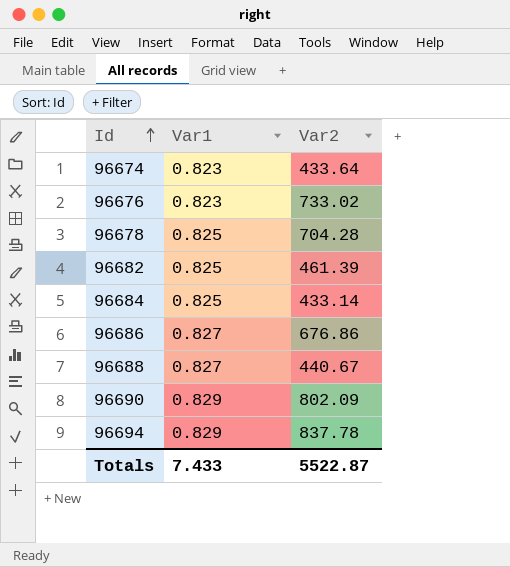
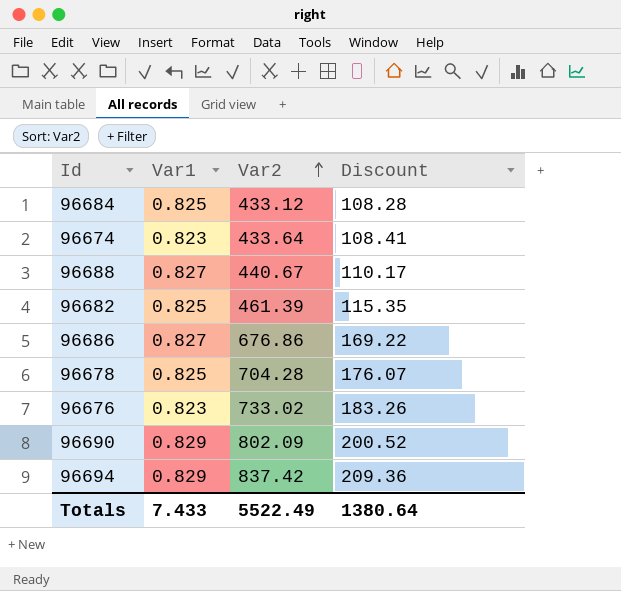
row order: Id ascending -> Var2 ascending
column Discount | formula: none -> [Var2] * 0.25
96684 | Var2: 433.14 -> 433.12
96694 | Var2: 837.78 -> 837.42
Totals | Var2: 5522.87 -> 5522.49

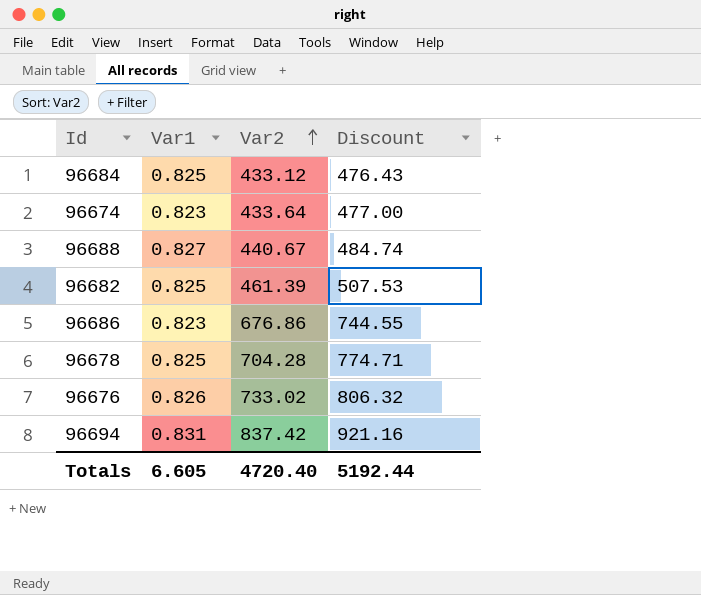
column Discount | formula: [Var2] * 0.25 -> [Var2] * 1.1
row 96690: 0.829 | 802.09 | 200.52 -> none
96686 | Var1: 0.827 -> 0.823
96676 | Var1: 0.823 -> 0.826
96694 | Var1: 0.829 -> 0.831
Totals | Var1: 7.433 -> 6.605
Totals | Var2: 5522.49 -> 4720.40
Totals | Discount: 1380.64 -> 5192.44

